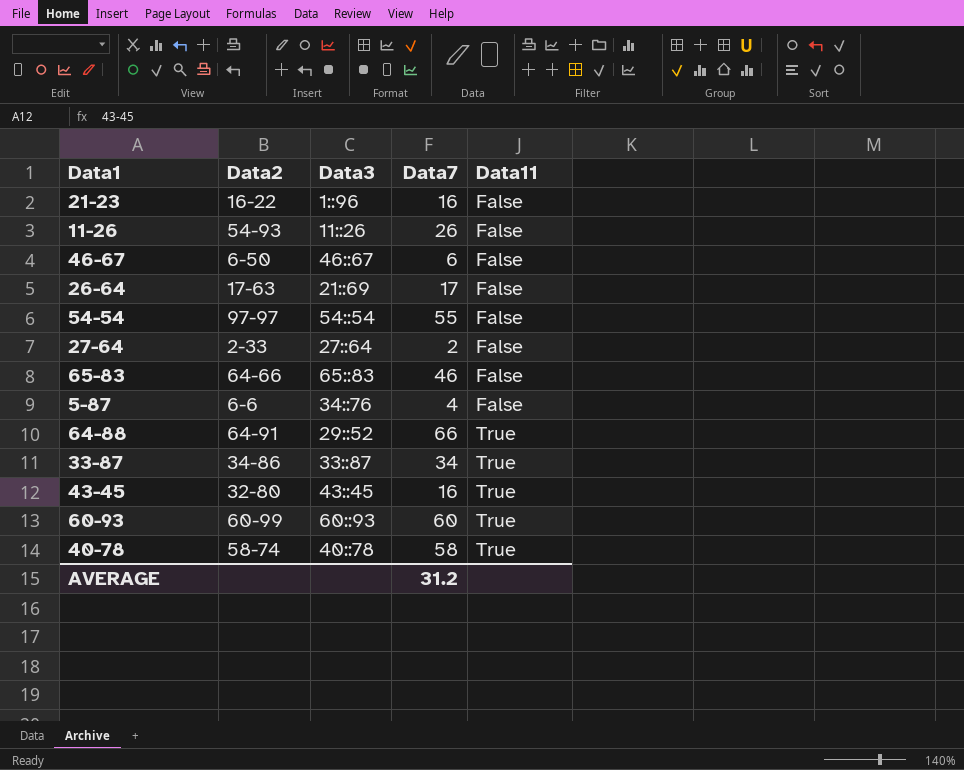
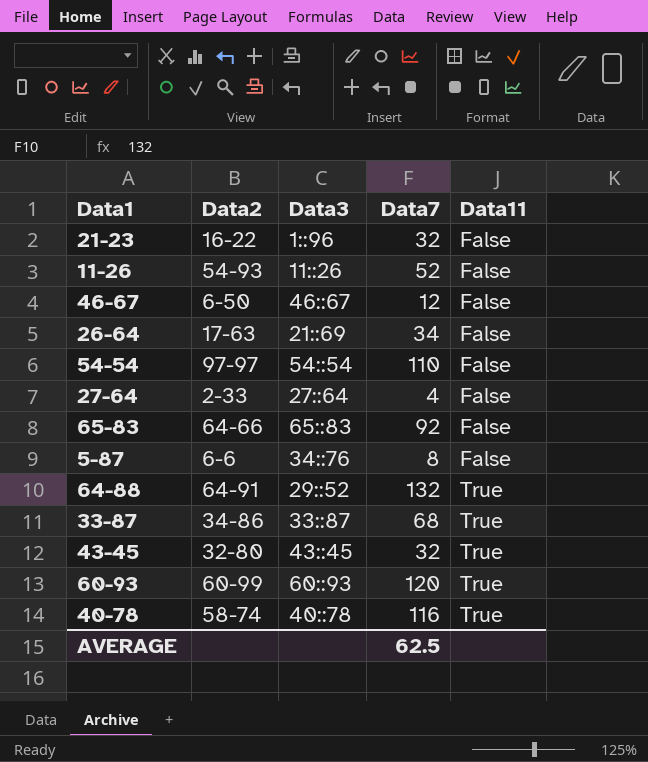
21-23 | Data7: 16 -> 32
11-26 | Data7: 26 -> 52
46-67 | Data7: 6 -> 12
26-64 | Data7: 17 -> 34
54-54 | Data7: 55 -> 110
27-64 | Data7: 2 -> 4
65-83 | Data7: 46 -> 92
5-87 | Data7: 4 -> 8
64-88 | Data7: 66 -> 132
33-87 | Data7: 34 -> 68
43-45 | Data7: 16 -> 32
60-93 | Data7: 60 -> 120
40-78 | Data7: 58 -> 116
AVERAGE | Data7: 31.2 -> 62.5

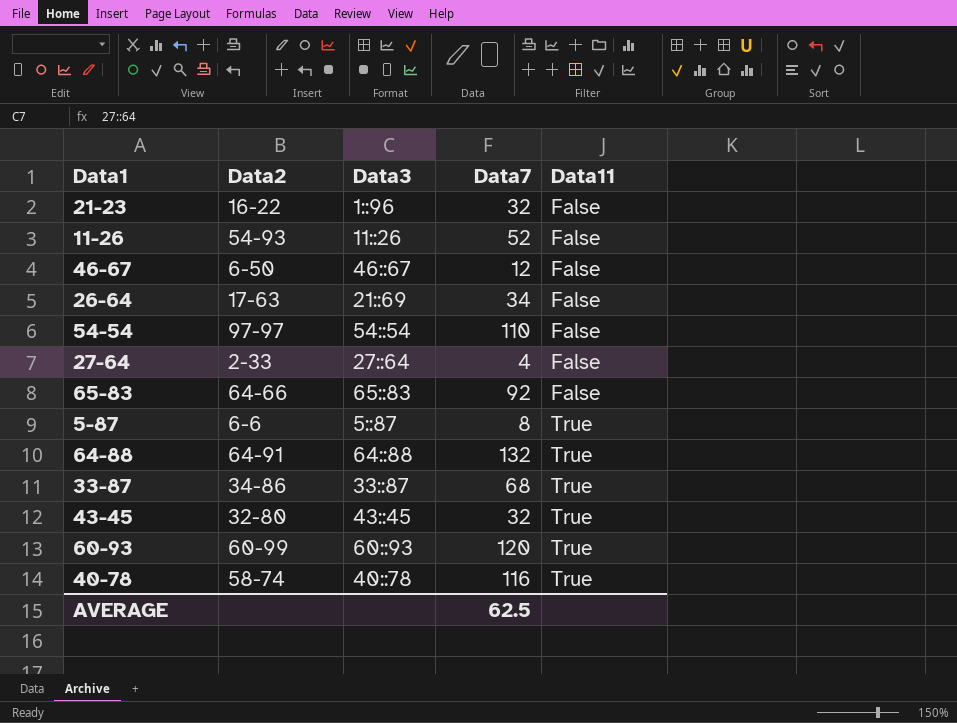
5-87 | Data3: 34::76 -> 5::87
5-87 | Data11: False -> True
64-88 | Data3: 29::52 -> 64::88

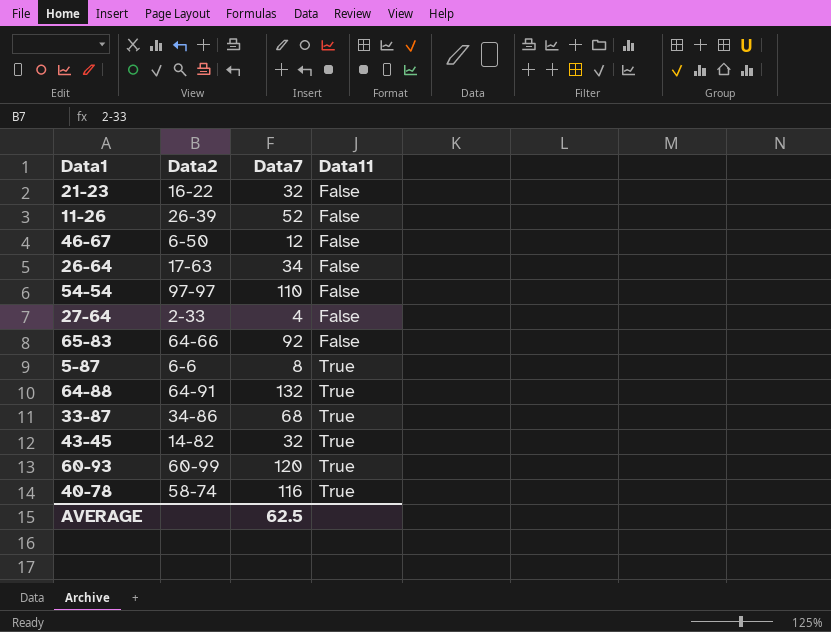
column Data3 | position: 3 -> none
11-26 | Data2: 54-93 -> 26-39
43-45 | Data2: 32-80 -> 14-82

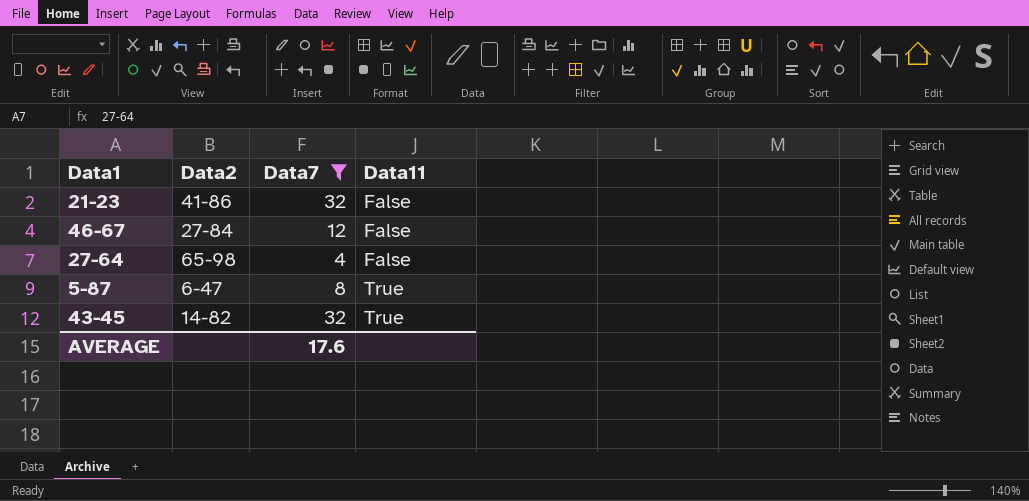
filter: none -> Data7 <= 32
21-23 | Data2: 16-22 -> 41-86
46-67 | Data2: 6-50 -> 27-84
27-64 | Data2: 2-33 -> 65-98
5-87 | Data2: 6-6 -> 6-47
AVERAGE | Data7: 62.5 -> 17.6

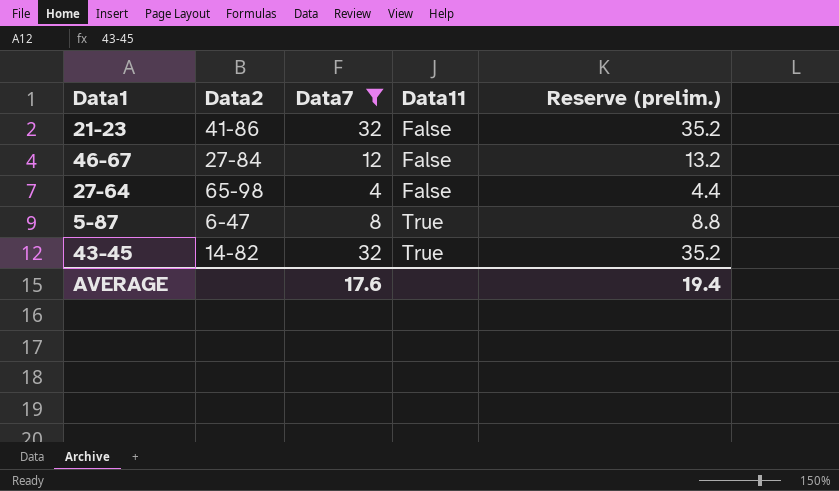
column Reserve (prelim.) | formula: none -> [Data7] * 1.1

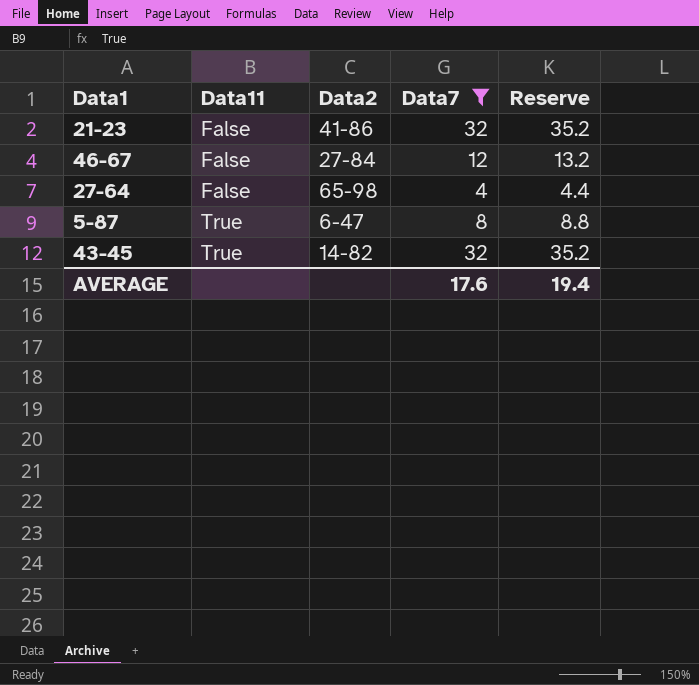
column Data11 | position: 4 -> 2
column name: Reserve (prelim.) -> Reserve

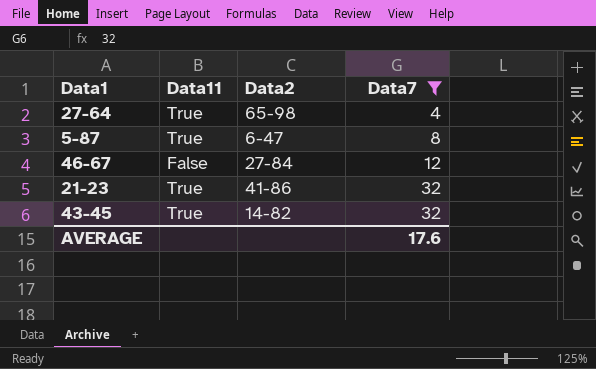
row order: Data11 ascending -> Data7 ascending
column Reserve | formula: [Data7] * 1.1 -> none
27-64 | Data11: False -> True
21-23 | Data11: False -> True

